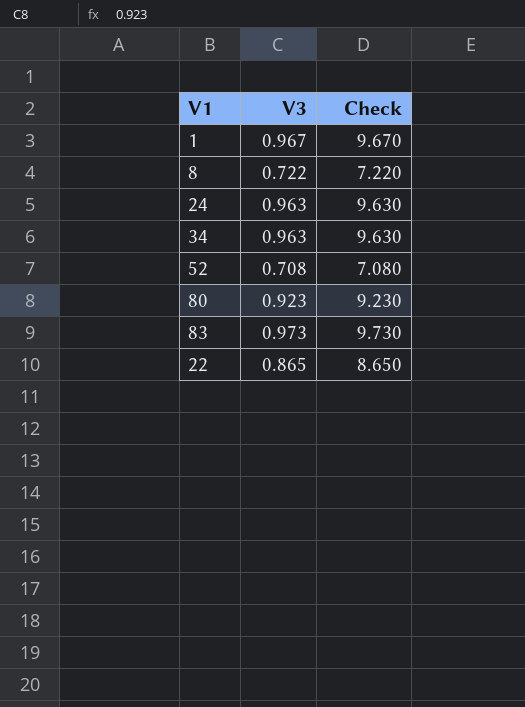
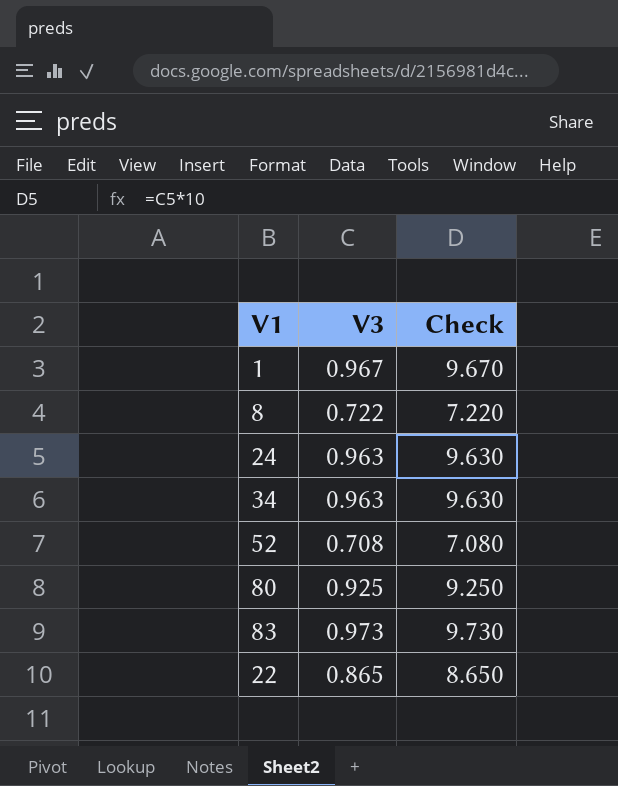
80 | V3: 0.923 -> 0.925
80 | Check: 9.230 -> 9.250

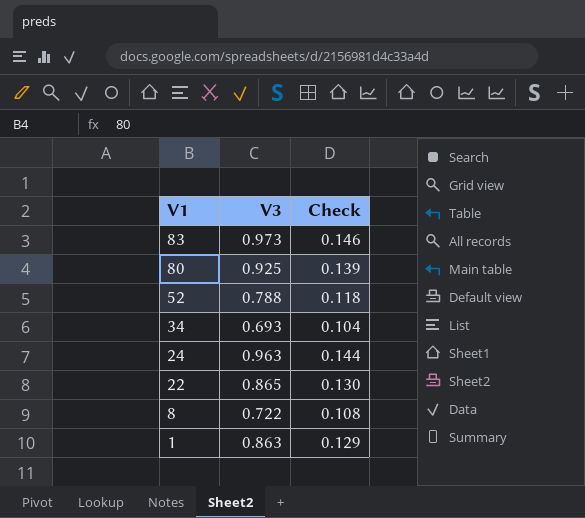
row order: none -> V1 descending
column Check | formula: [V3] * 10 -> [V3] * 0.15
52 | V3: 0.708 -> 0.788
34 | V3: 0.963 -> 0.693
1 | V3: 0.967 -> 0.863

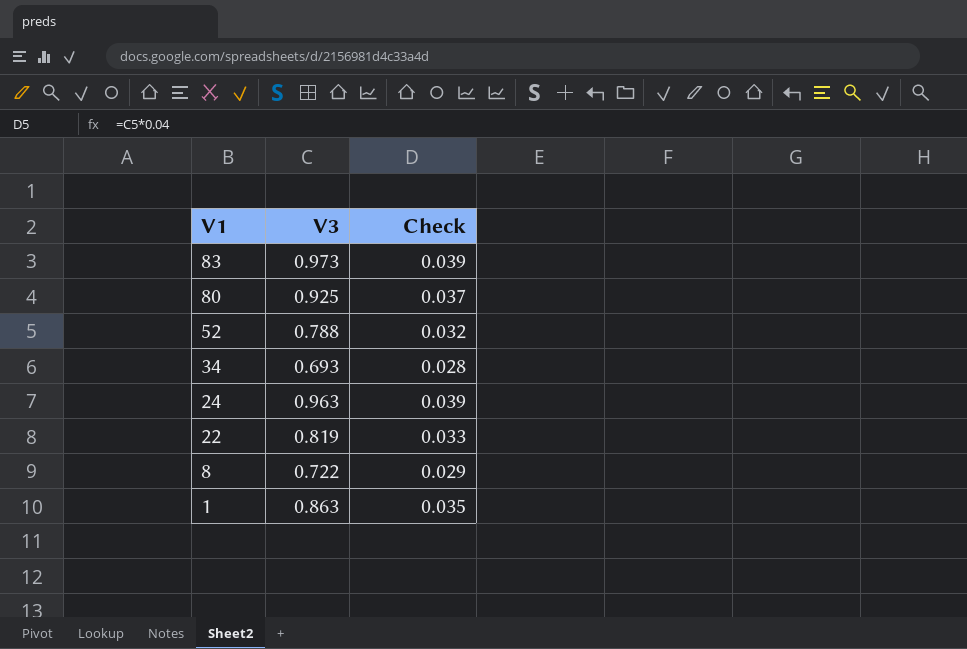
column Check | formula: [V3] * 0.15 -> [V3] * 0.04
22 | V3: 0.865 -> 0.819

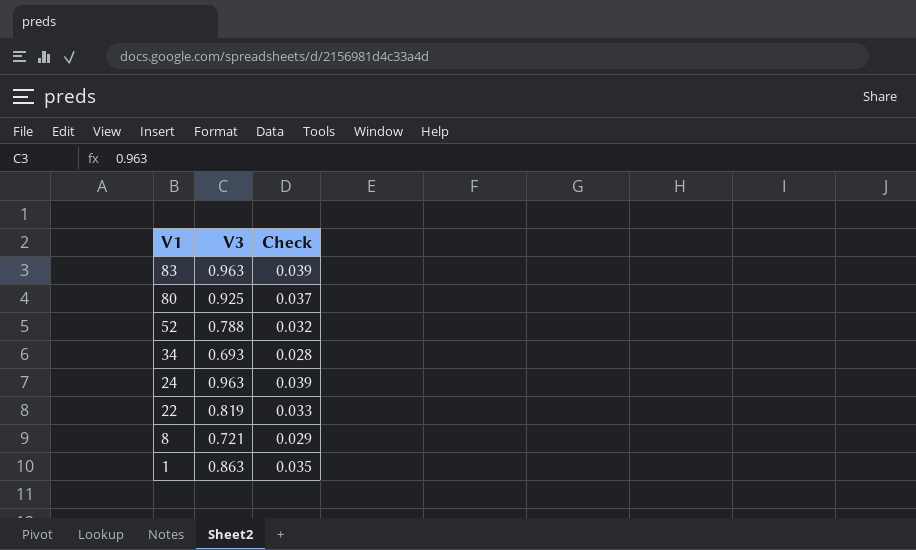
83 | V3: 0.973 -> 0.963
8 | V3: 0.722 -> 0.721

